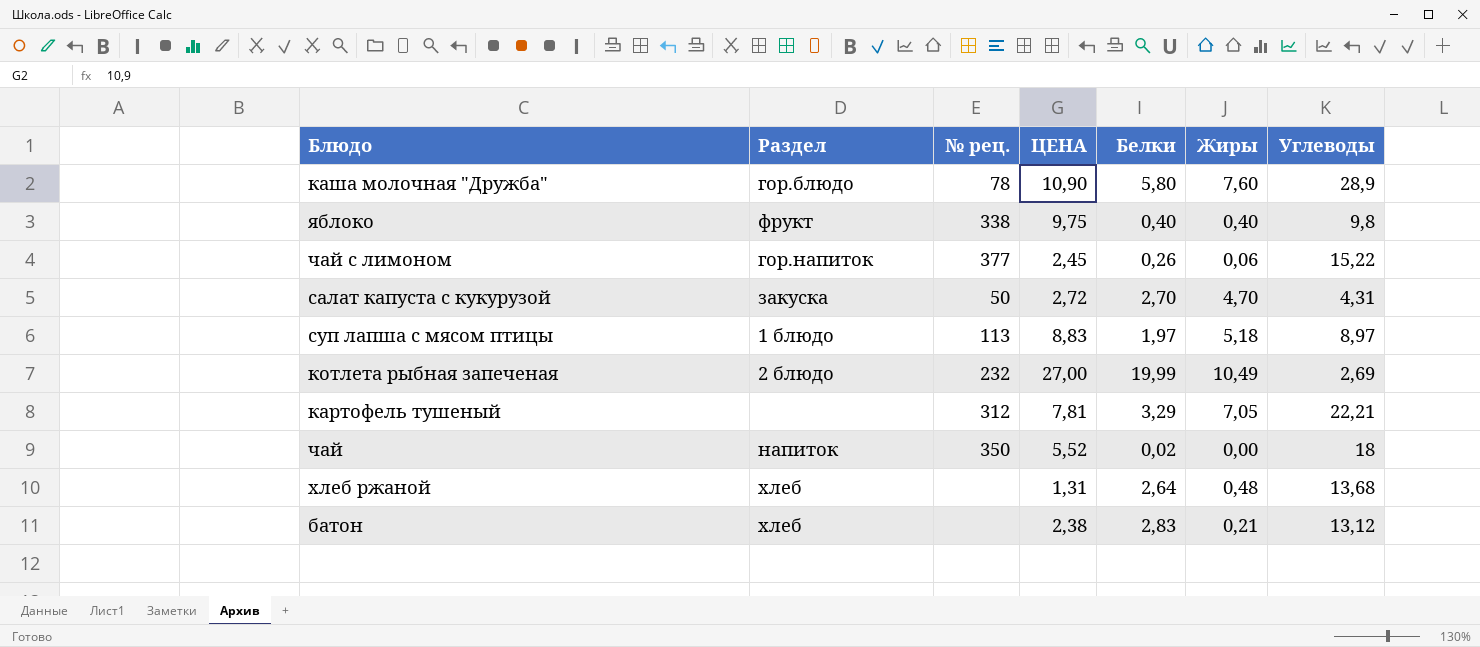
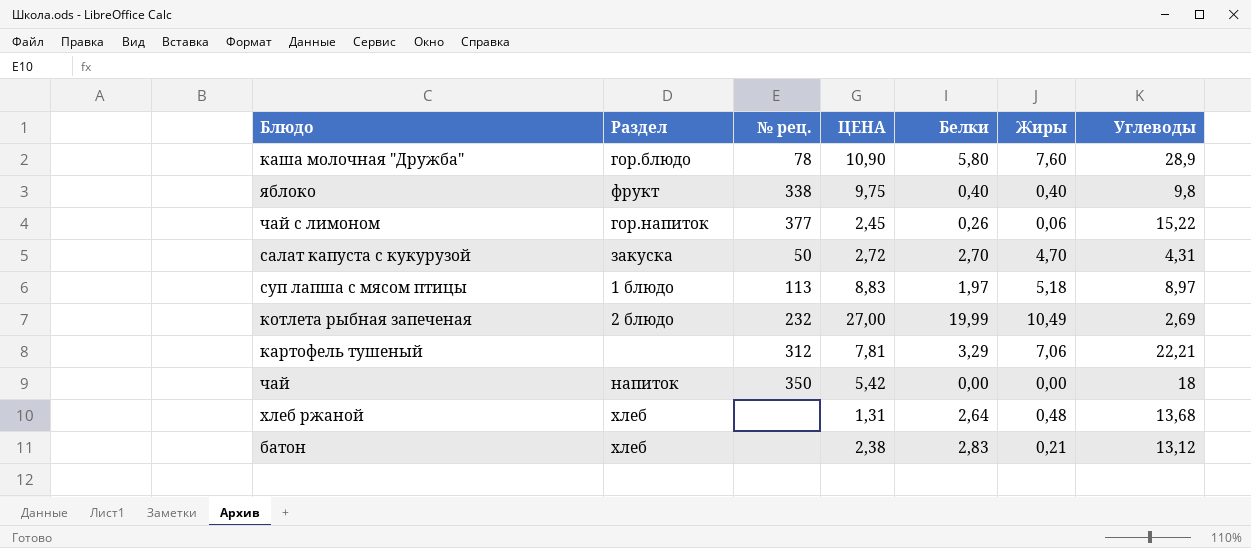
картофель тушеный | Жиры: 7,05 -> 7,06
чай | ЦЕНА: 5,52 -> 5,42
чай | Белки: 0,02 -> 0,00

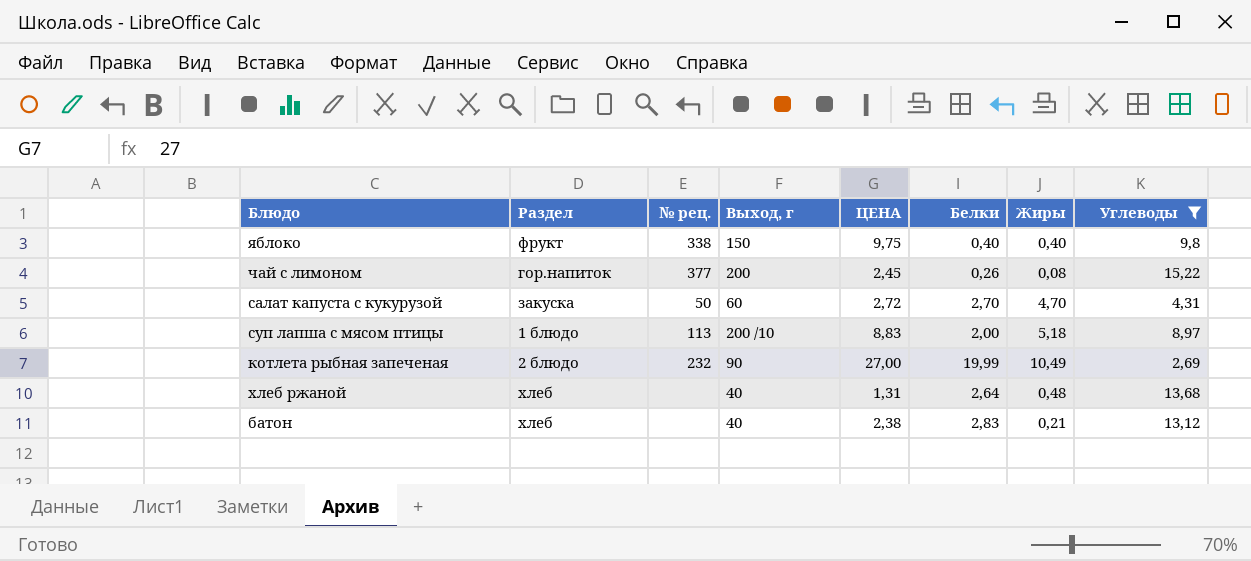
filter: none -> Углеводы <= 15,22
column Выход, г | position: none -> 4
чай с лимоном | Жиры: 0,06 -> 0,08
суп лапша с мясом птицы | Белки: 1,97 -> 2,00

